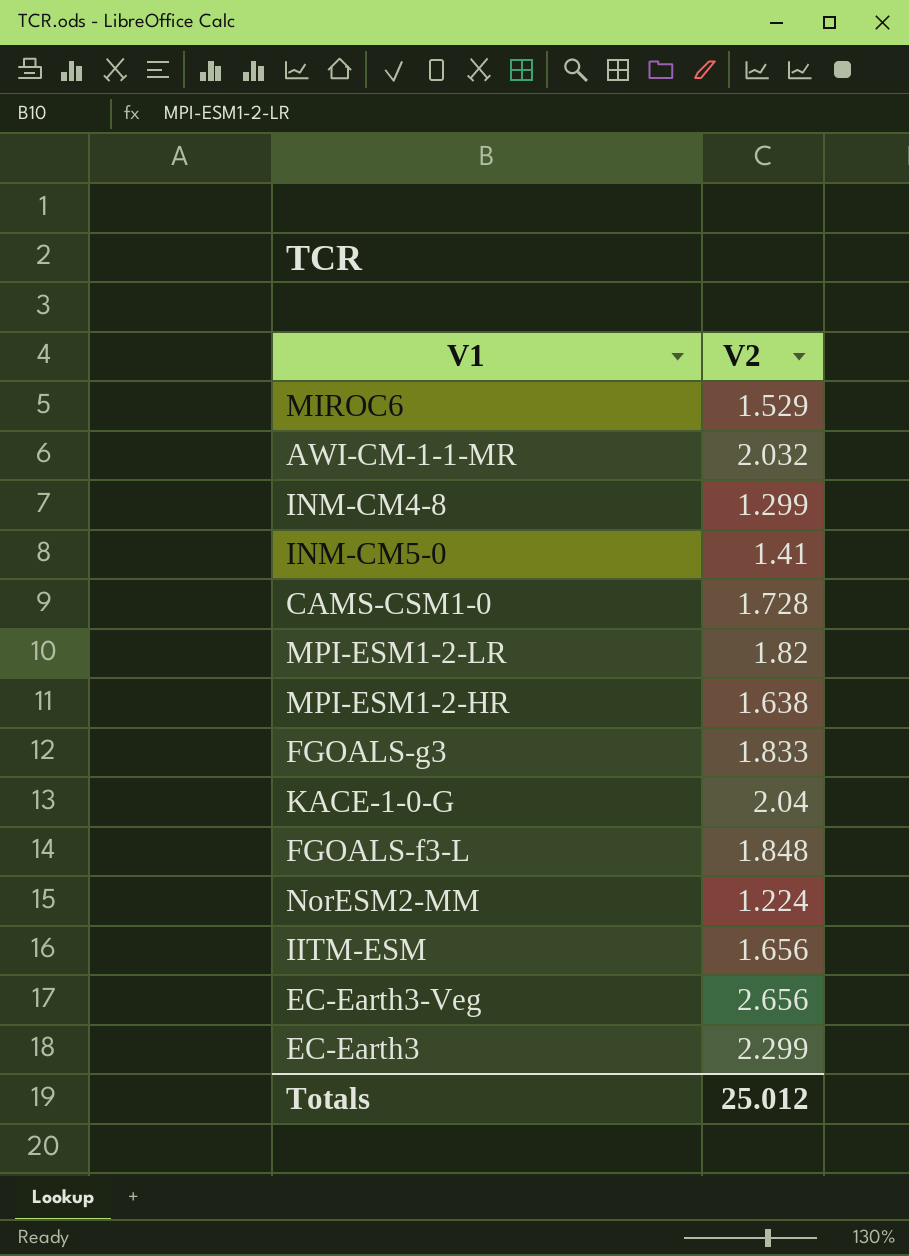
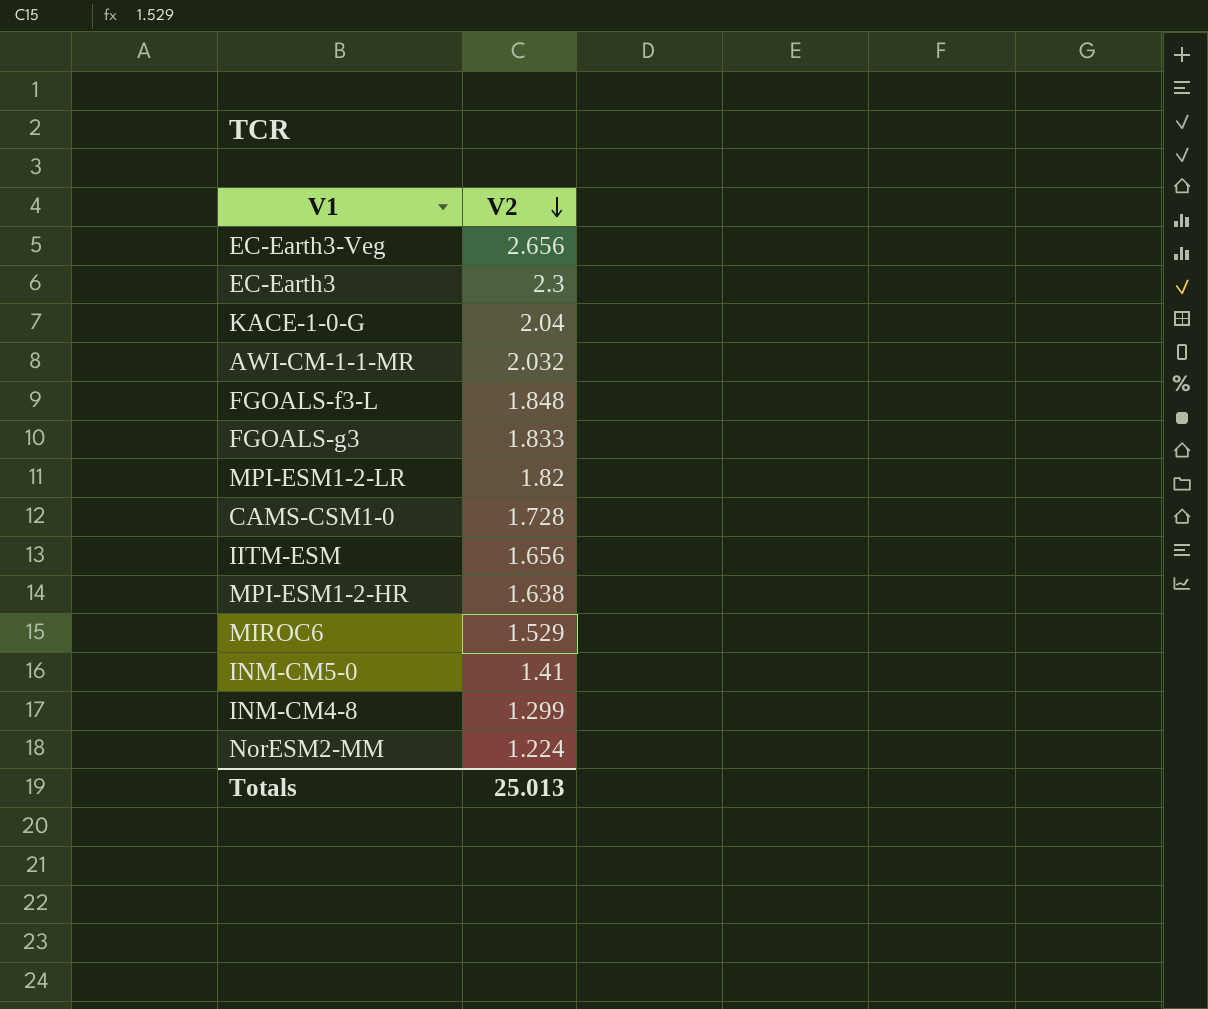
row order: none -> V2 descending
EC-Earth3 | V2: 2.299 -> 2.3
Totals | V2: 25.012 -> 25.013

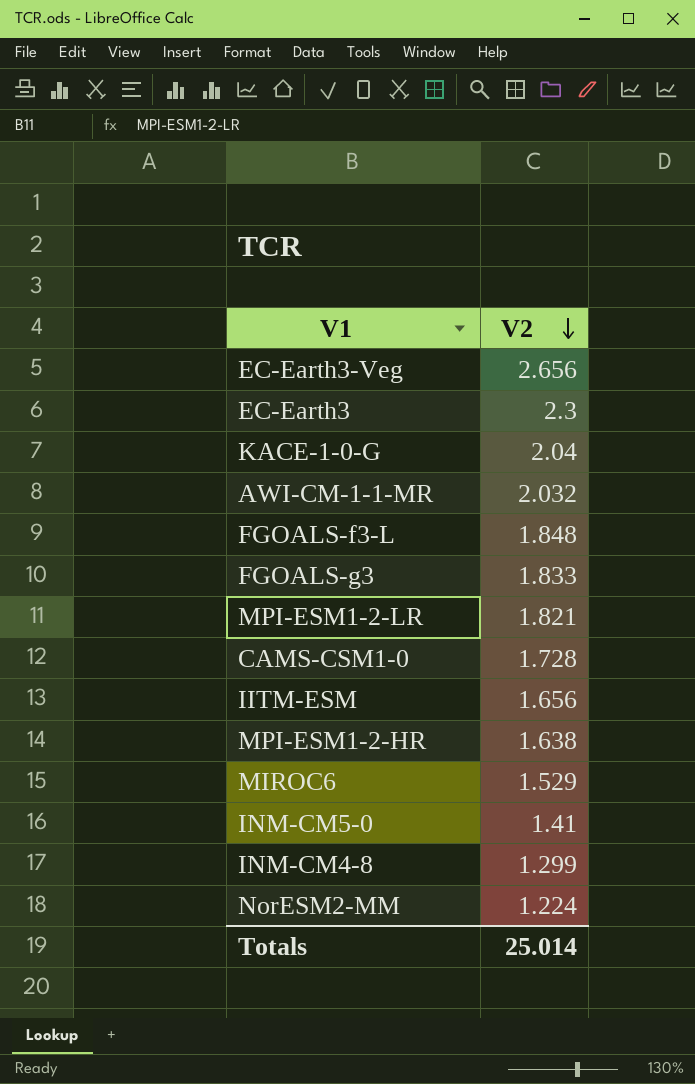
MPI-ESM1-2-LR | V2: 1.82 -> 1.821
Totals | V2: 25.013 -> 25.014

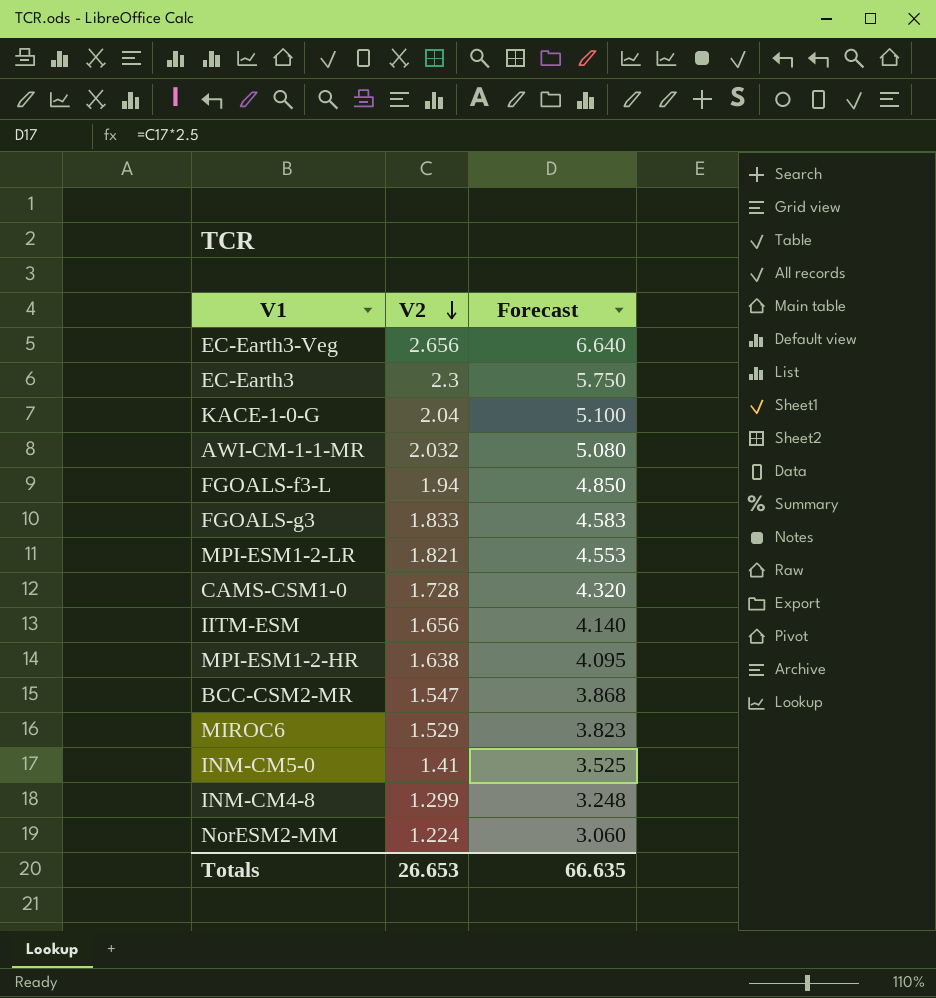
column Forecast | formula: none -> [V2] * 2.5
FGOALS-f3-L | V2: 1.848 -> 1.94
row BCC-CSM2-MR: none -> 1.547 | 3.868
Totals | V2: 25.014 -> 26.653

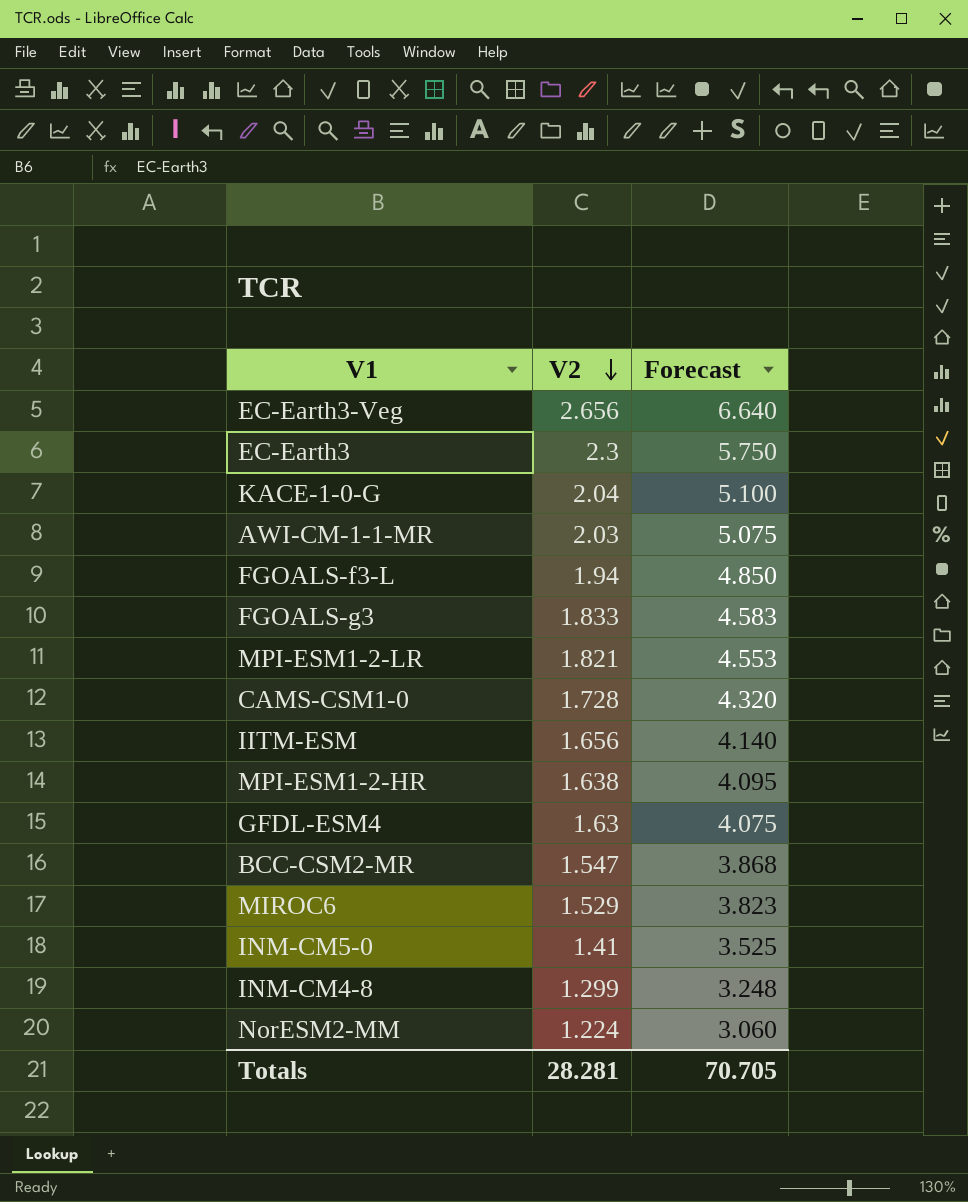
AWI-CM-1-1-MR | V2: 2.032 -> 2.03
AWI-CM-1-1-MR | Forecast: 5.080 -> 5.075
row GFDL-ESM4: none -> 1.63 | 4.075
Totals | V2: 26.653 -> 28.281
Totals | Forecast: 66.635 -> 70.705

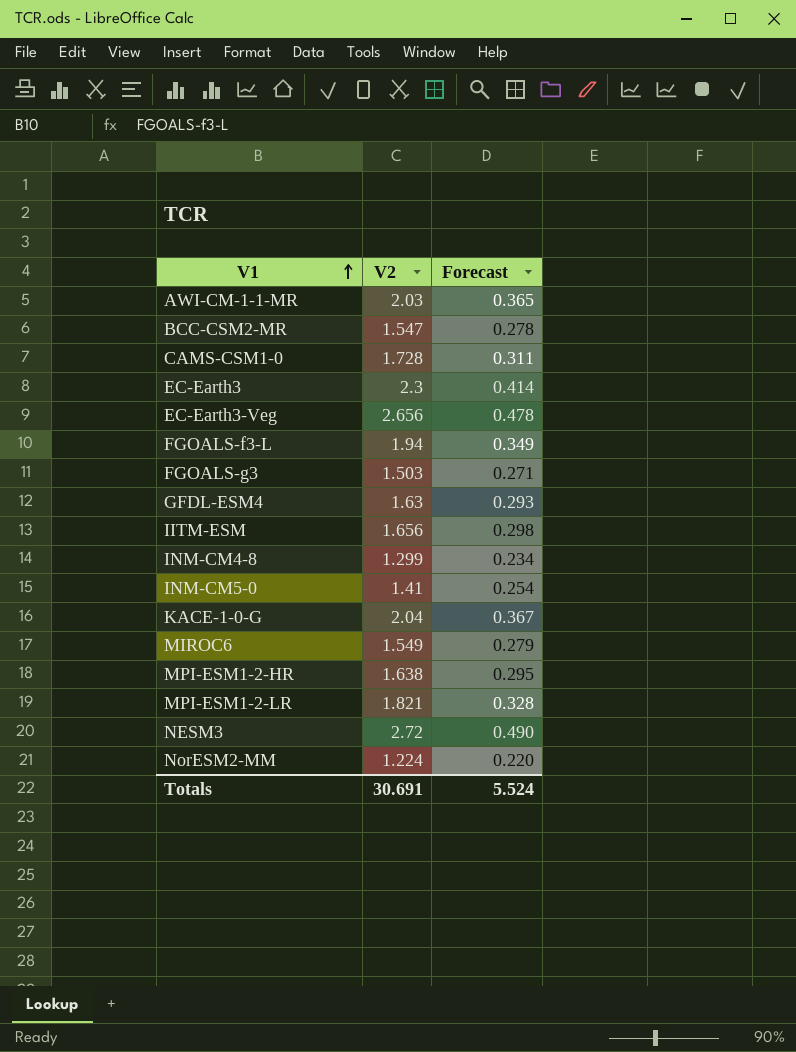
row order: V2 descending -> V1 ascending
column Forecast | formula: [V2] * 2.5 -> [V2] * 0.18
FGOALS-g3 | V2: 1.833 -> 1.503
MIROC6 | V2: 1.529 -> 1.549
row NESM3: none -> 2.72 | 0.490
Totals | V2: 28.281 -> 30.691
Totals | Forecast: 70.705 -> 5.524

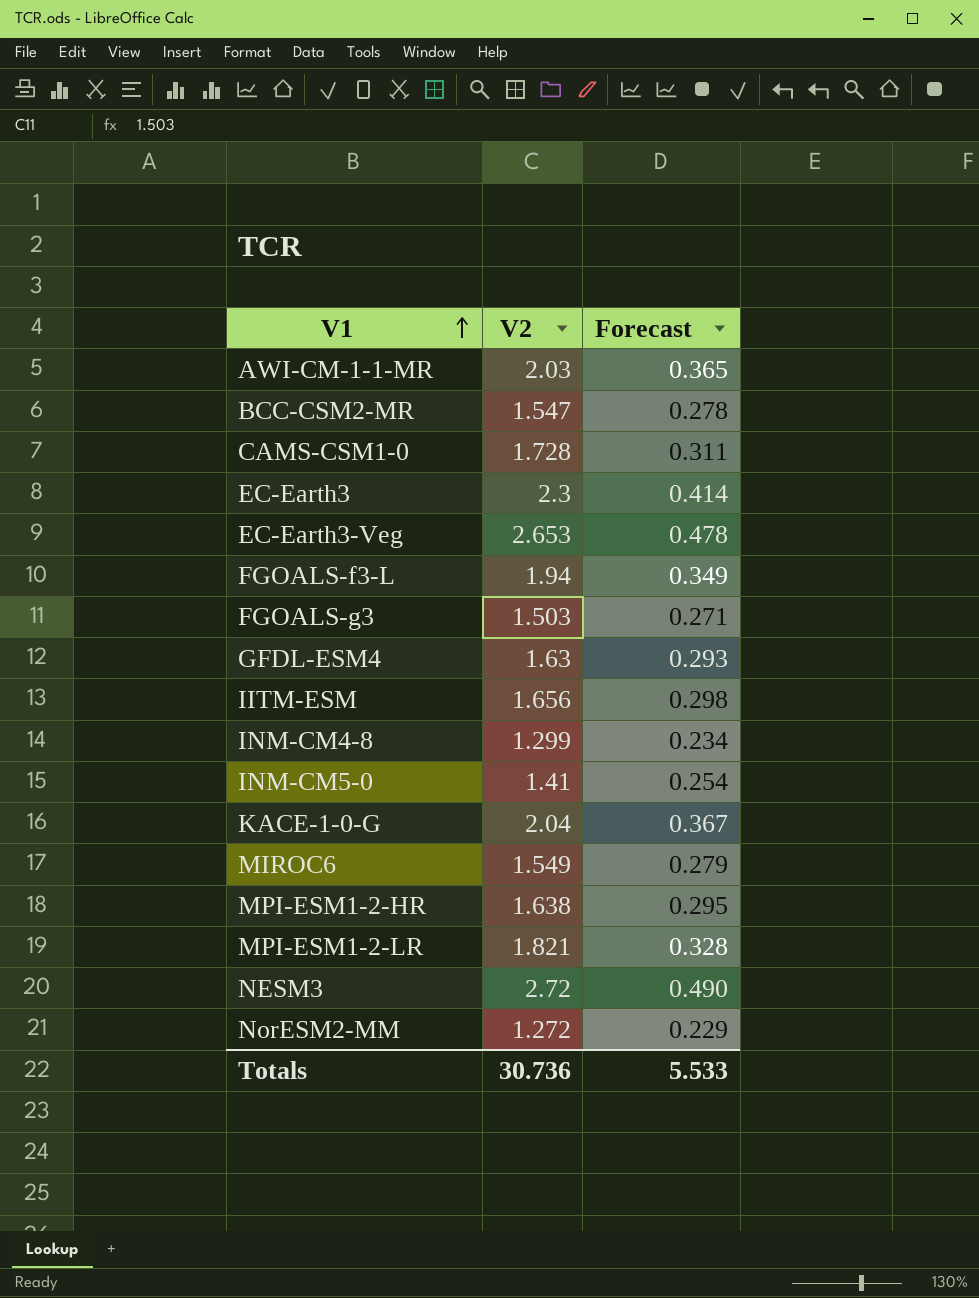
EC-Earth3-Veg | V2: 2.656 -> 2.653
NorESM2-MM | V2: 1.224 -> 1.272
NorESM2-MM | Forecast: 0.220 -> 0.229
Totals | V2: 30.691 -> 30.736
Totals | Forecast: 5.524 -> 5.533

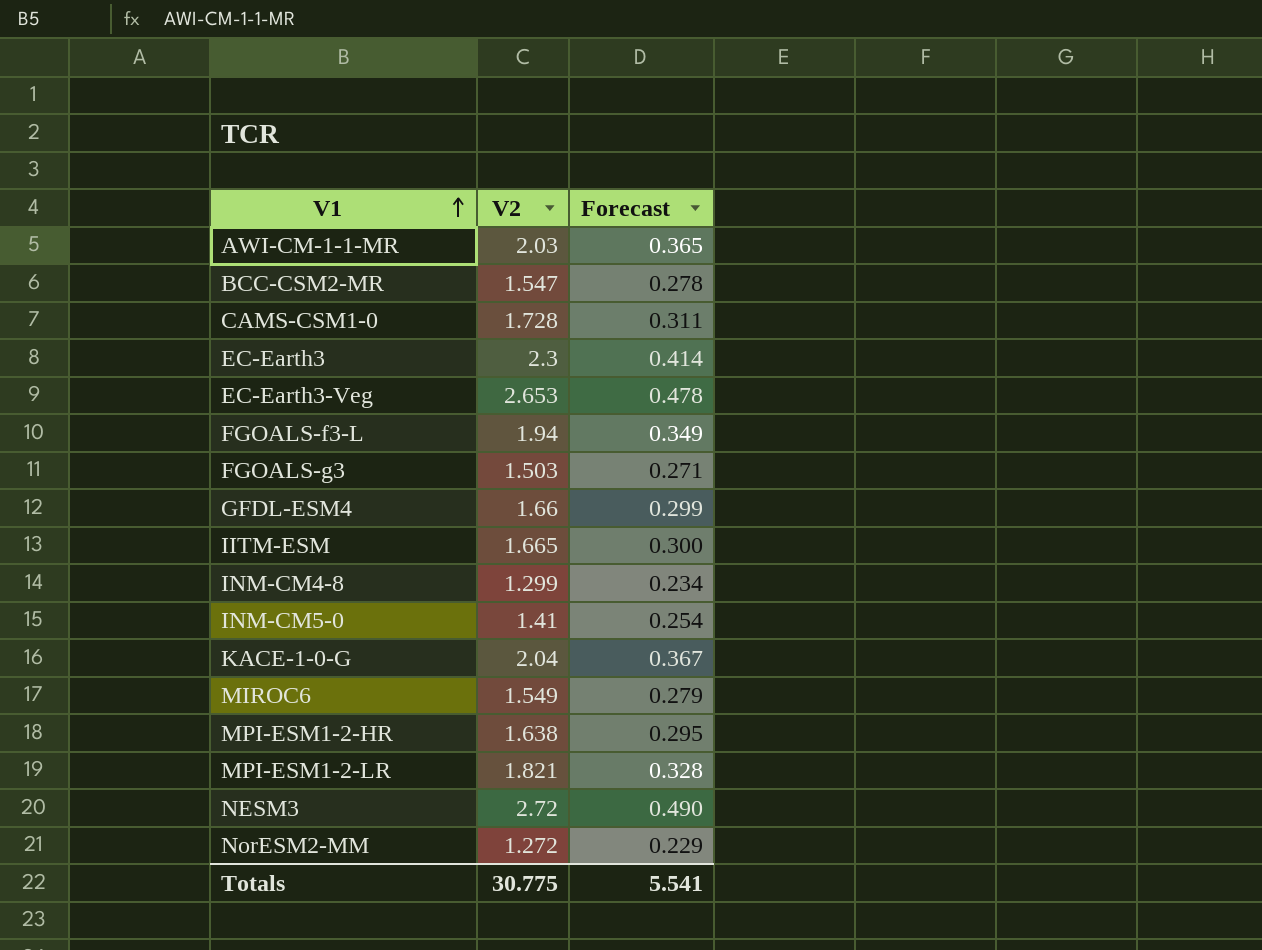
GFDL-ESM4 | V2: 1.63 -> 1.66
GFDL-ESM4 | Forecast: 0.293 -> 0.299
IITM-ESM | V2: 1.656 -> 1.665
IITM-ESM | Forecast: 0.298 -> 0.300
Totals | V2: 30.736 -> 30.775
Totals | Forecast: 5.533 -> 5.541

